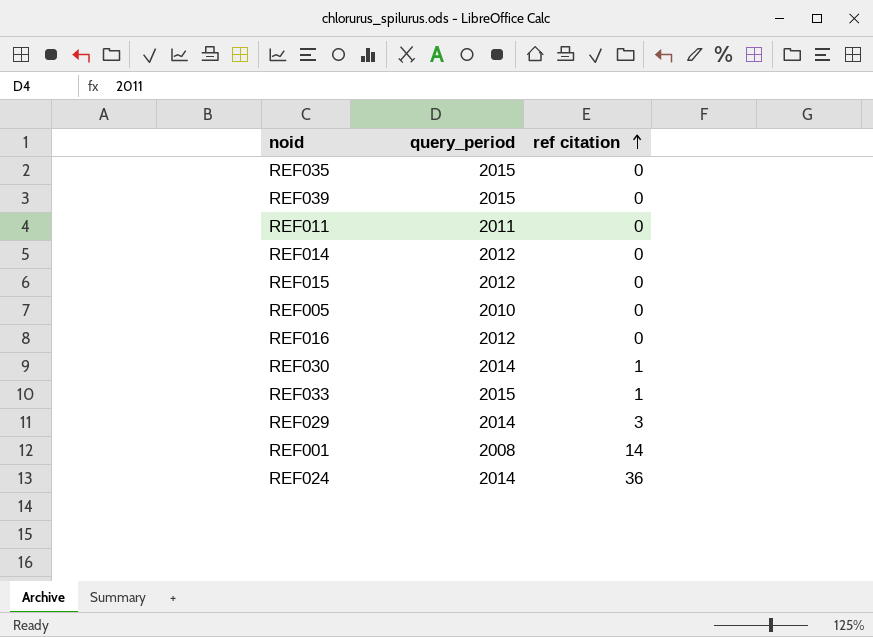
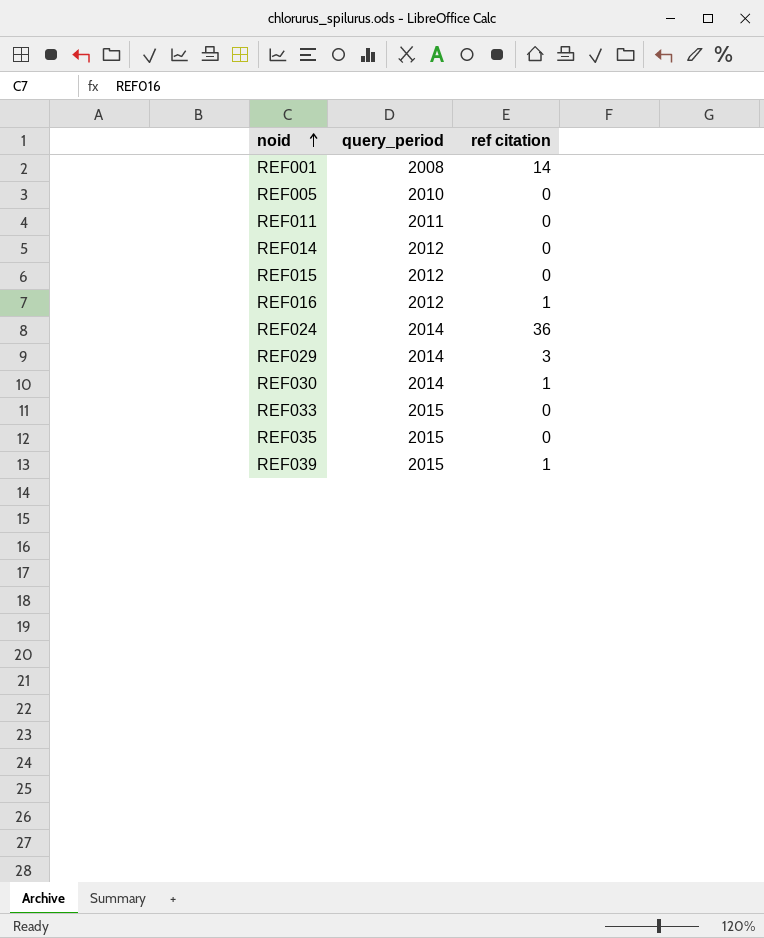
row order: ref citation ascending -> noid ascending
REF016 | ref citation: 0 -> 1
REF033 | ref citation: 1 -> 0
REF039 | ref citation: 0 -> 1

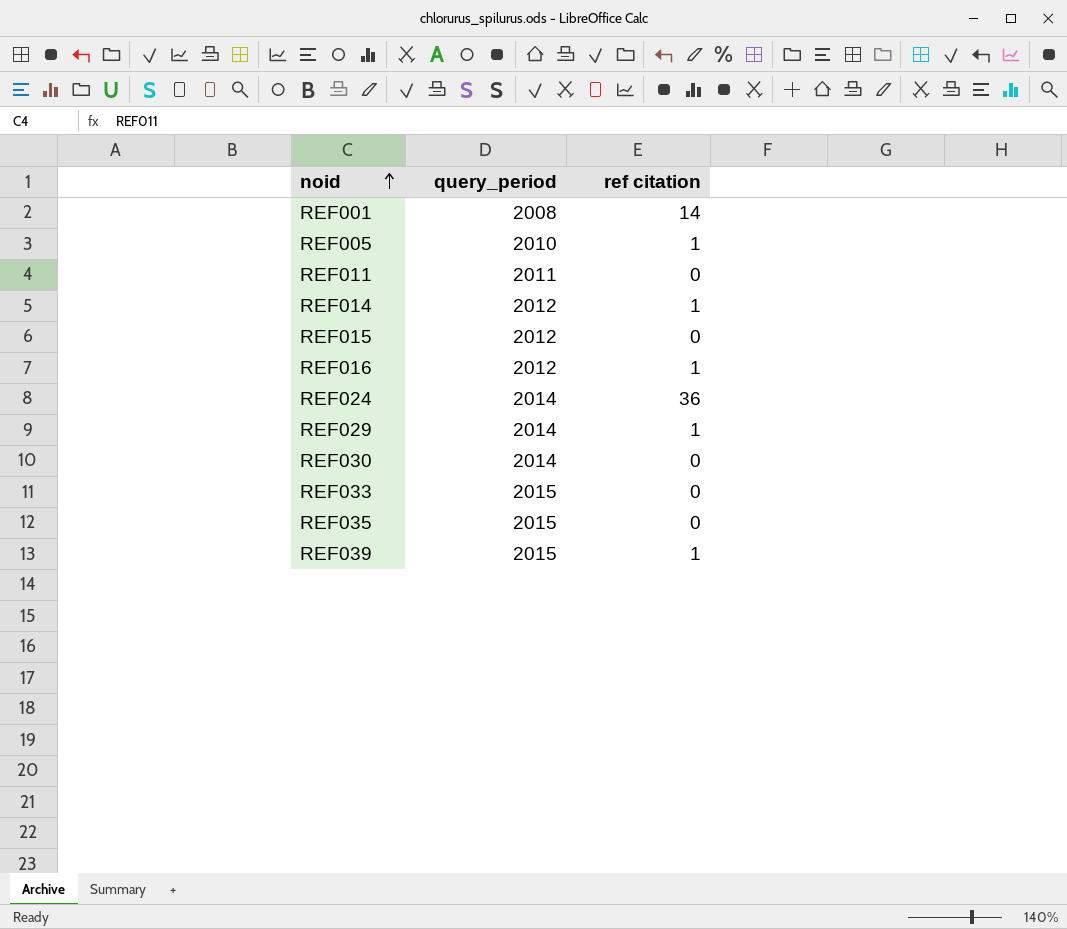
REF005 | ref citation: 0 -> 1
REF014 | ref citation: 0 -> 1
REF029 | ref citation: 3 -> 1
REF030 | ref citation: 1 -> 0

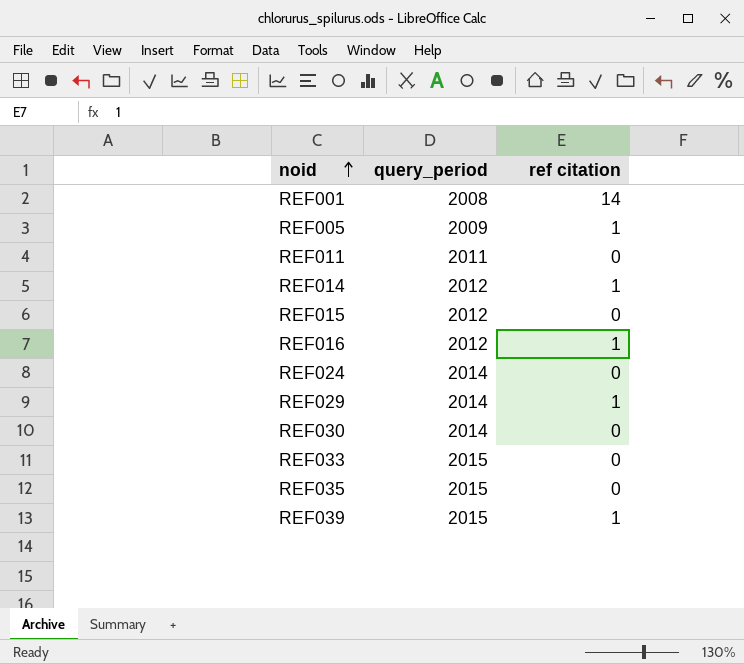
REF005 | query_period: 2010 -> 2009
REF024 | ref citation: 36 -> 0

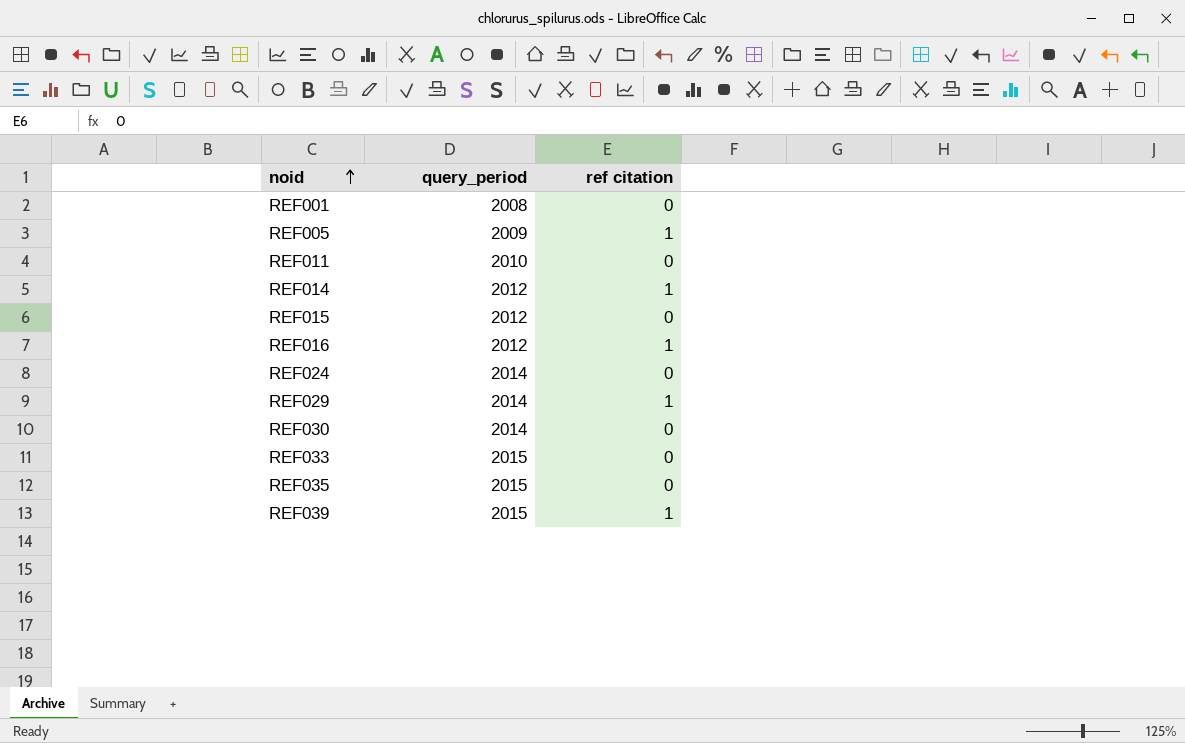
REF001 | ref citation: 14 -> 0
REF011 | query_period: 2011 -> 2010

